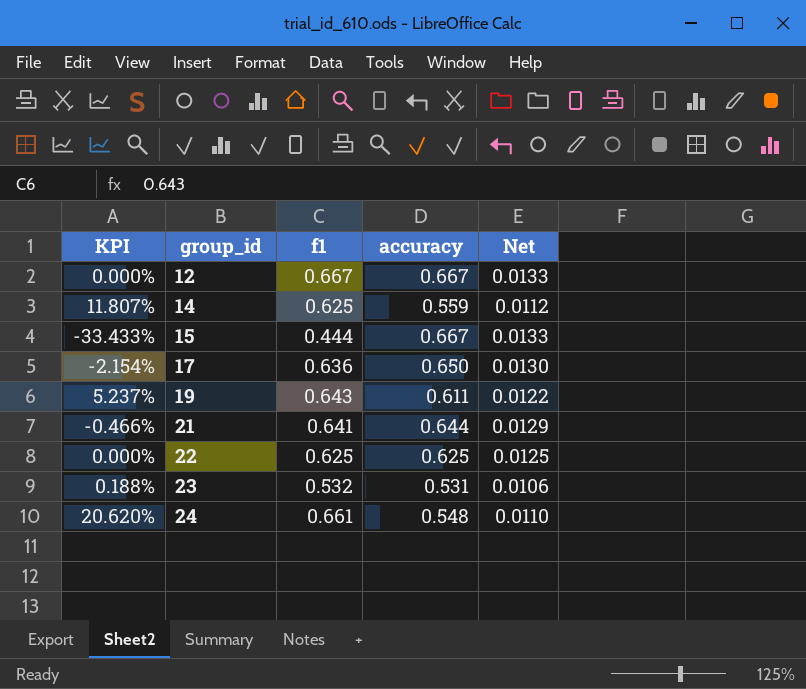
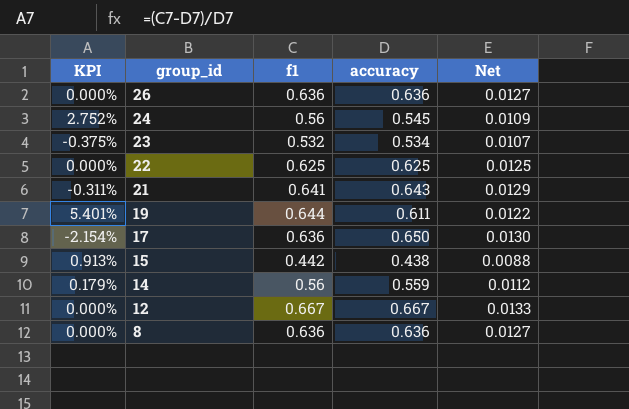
row order: group_id ascending -> group_id descending
row 26: none -> 0.000% | 0.636 | 0.636 | 0.0127
24 | KPI: 20.620% -> 2.752%
24 | f1: 0.661 -> 0.56
24 | accuracy: 0.548 -> 0.545
24 | Net: 0.0110 -> 0.0109
23 | KPI: 0.188% -> -0.375%
23 | accuracy: 0.531 -> 0.534
23 | Net: 0.0106 -> 0.0107
21 | KPI: -0.466% -> -0.311%
21 | accuracy: 0.644 -> 0.643
19 | KPI: 5.237% -> 5.401%
19 | f1: 0.643 -> 0.644
15 | KPI: -33.433% -> 0.913%
15 | f1: 0.444 -> 0.442
15 | accuracy: 0.667 -> 0.438
15 | Net: 0.0133 -> 0.0088
14 | KPI: 11.807% -> 0.179%
14 | f1: 0.625 -> 0.56
row 8: none -> 0.000% | 0.636 | 0.636 | 0.0127

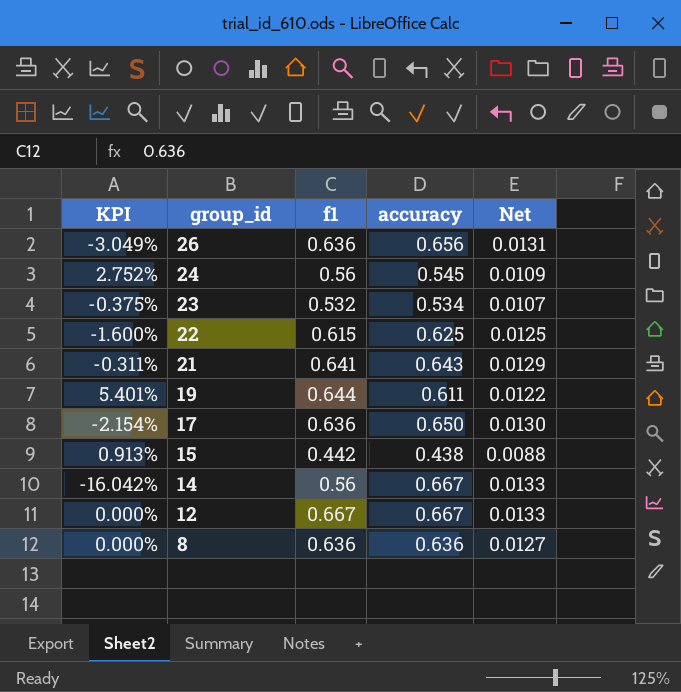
26 | KPI: 0.000% -> -3.049%
26 | accuracy: 0.636 -> 0.656
26 | Net: 0.0127 -> 0.0131
22 | KPI: 0.000% -> -1.600%
22 | f1: 0.625 -> 0.615
14 | KPI: 0.179% -> -16.042%
14 | accuracy: 0.559 -> 0.667
14 | Net: 0.0112 -> 0.0133

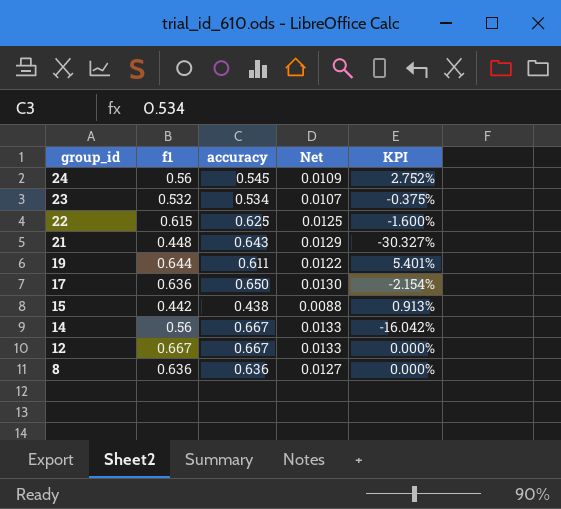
column KPI | position: 1 -> 5
row 26: -3.049% | 0.636 | 0.656 | 0.0131 -> none
21 | f1: 0.641 -> 0.448
21 | KPI: -0.311% -> -30.327%

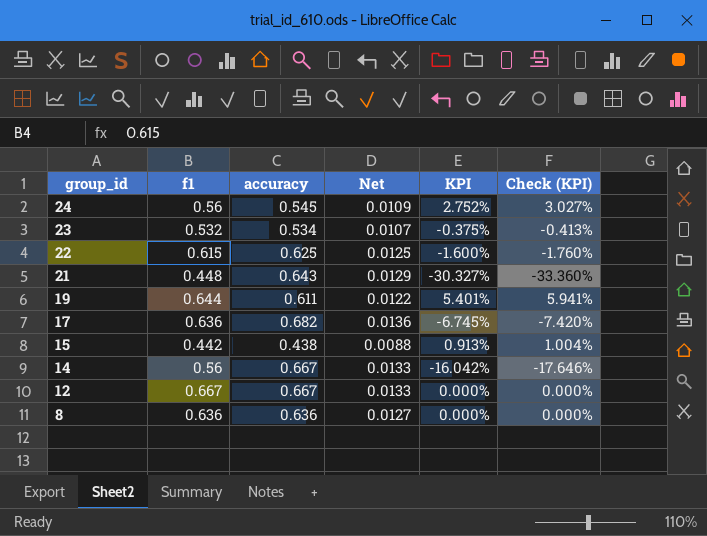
column Check (KPI) | formula: none -> [KPI] * 1.1
17 | accuracy: 0.650 -> 0.682
17 | Net: 0.0130 -> 0.0136
17 | KPI: -2.154% -> -6.745%

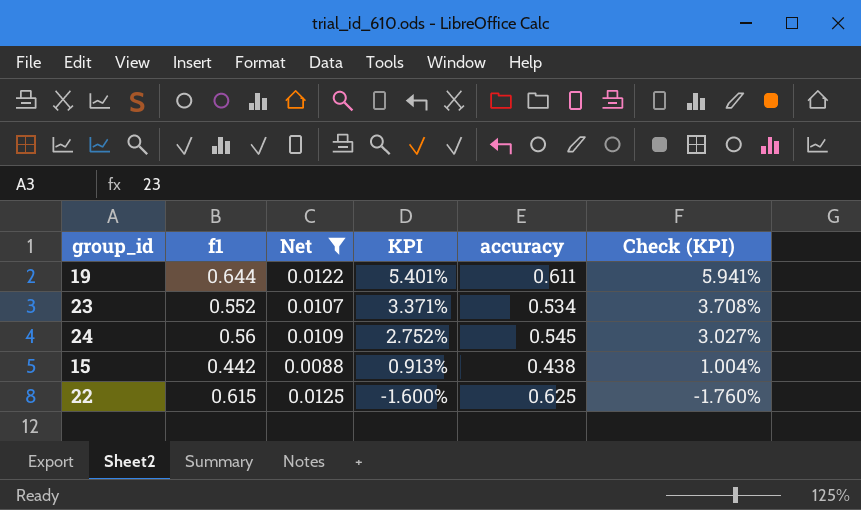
filter: none -> Net <= 0.0125
row order: group_id descending -> KPI descending
column accuracy | position: 3 -> 5
23 | f1: 0.532 -> 0.552
23 | KPI: -0.375% -> 3.371%
23 | Check (KPI): -0.413% -> 3.708%

